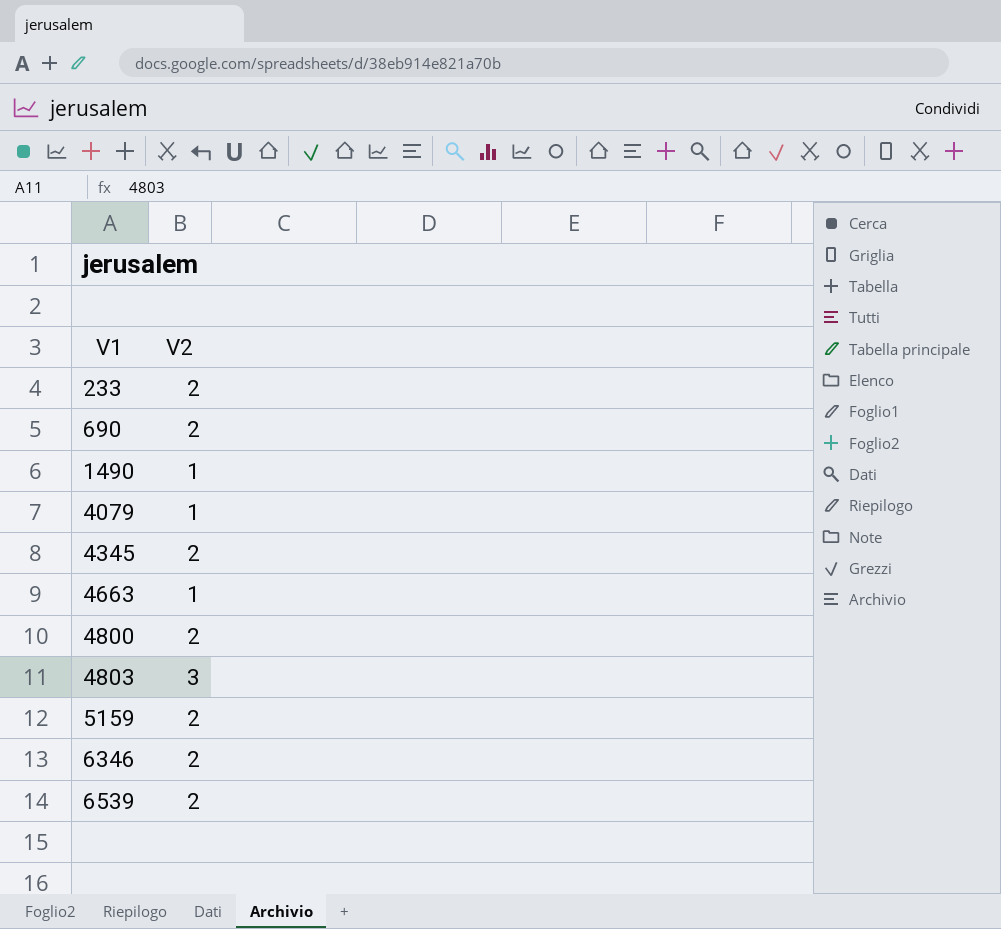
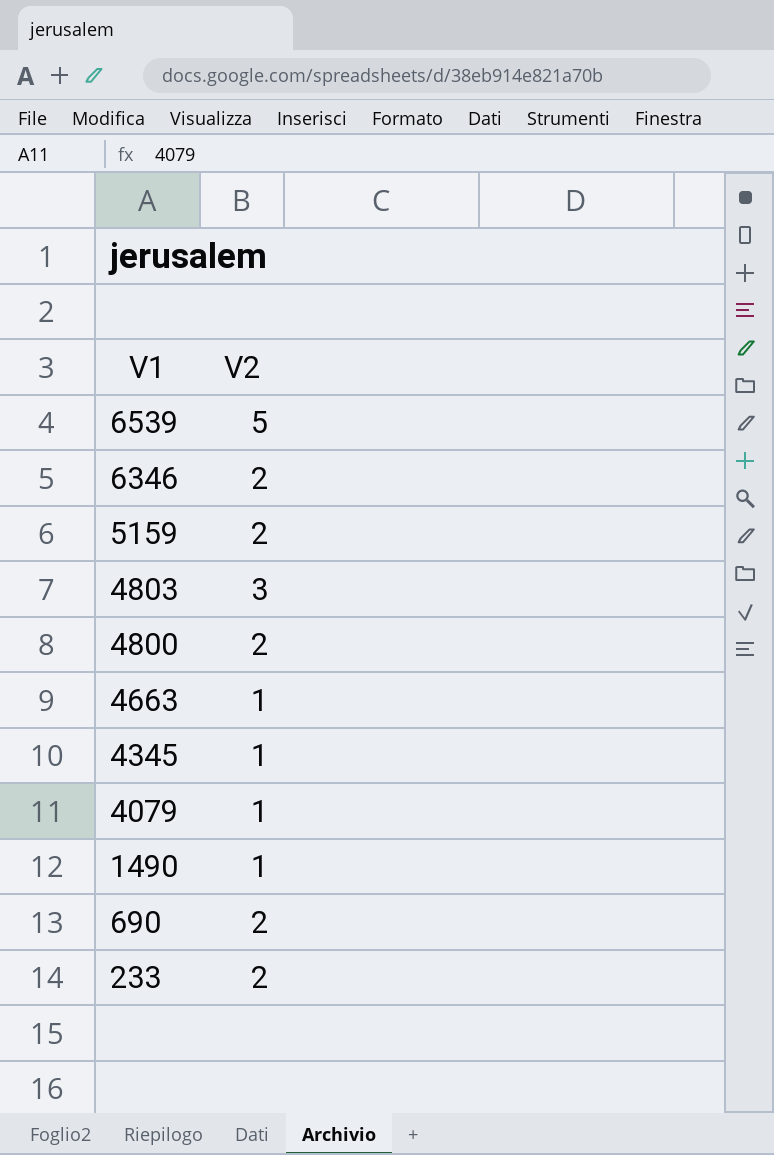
row order: V1 ascending -> V1 descending
6539 | V2: 2 -> 5
4345 | V2: 2 -> 1

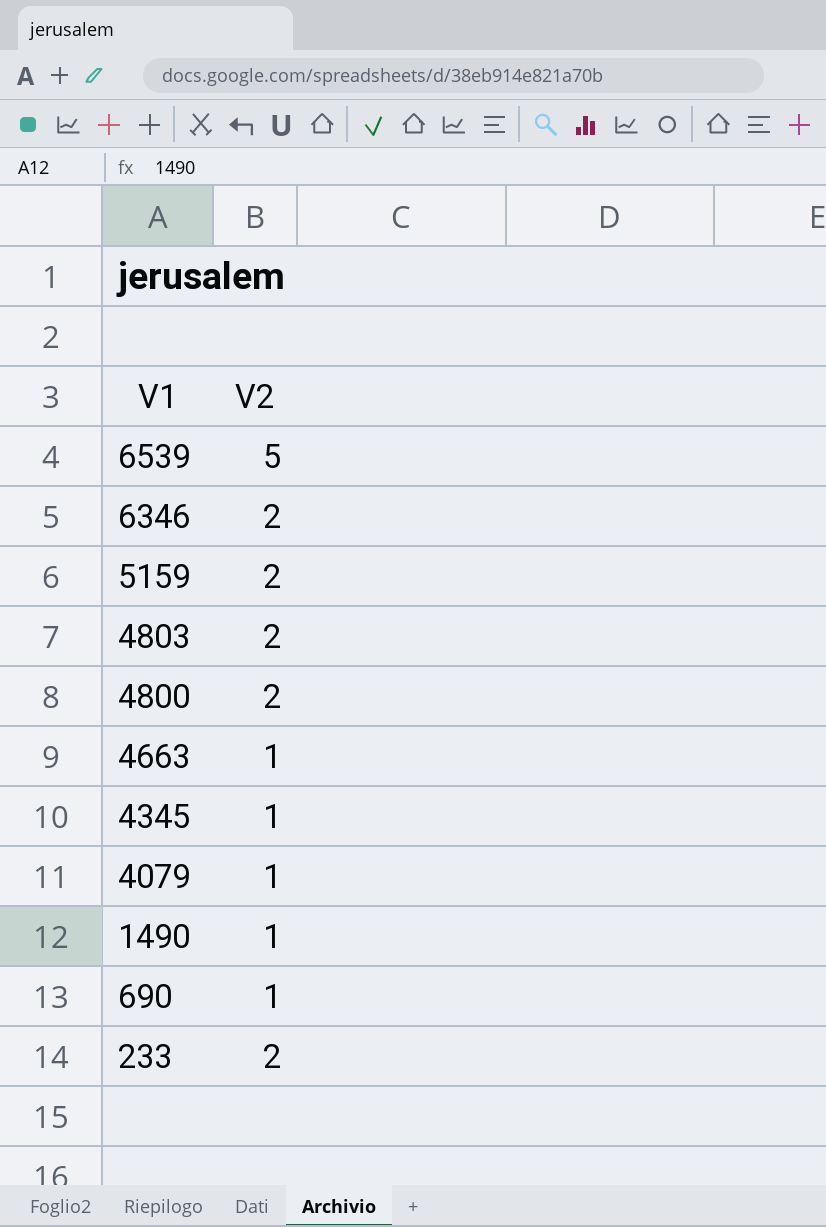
4803 | V2: 3 -> 2
690 | V2: 2 -> 1

